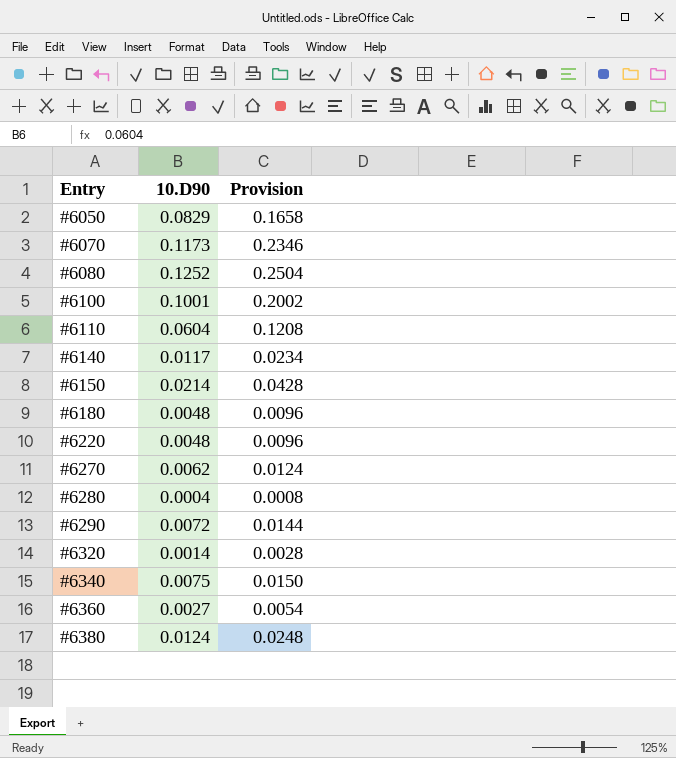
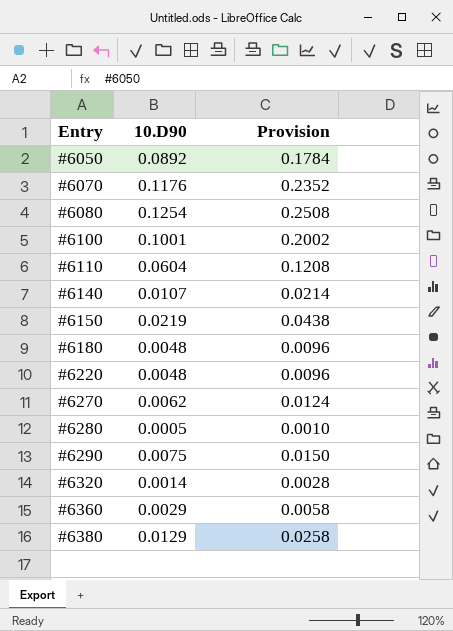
row #6340: 0.0075 | 0.0150 -> none
#6050 | 10.D90: 0.0829 -> 0.0892
#6050 | Provision: 0.1658 -> 0.1784
#6070 | 10.D90: 0.1173 -> 0.1176
#6070 | Provision: 0.2346 -> 0.2352
#6080 | 10.D90: 0.1252 -> 0.1254
#6080 | Provision: 0.2504 -> 0.2508
#6140 | 10.D90: 0.0117 -> 0.0107
#6140 | Provision: 0.0234 -> 0.0214
#6150 | 10.D90: 0.0214 -> 0.0219
#6150 | Provision: 0.0428 -> 0.0438
#6280 | 10.D90: 0.0004 -> 0.0005
#6280 | Provision: 0.0008 -> 0.0010
#6290 | 10.D90: 0.0072 -> 0.0075
#6290 | Provision: 0.0144 -> 0.0150
#6360 | 10.D90: 0.0027 -> 0.0029
#6360 | Provision: 0.0054 -> 0.0058
#6380 | 10.D90: 0.0124 -> 0.0129
#6380 | Provision: 0.0248 -> 0.0258

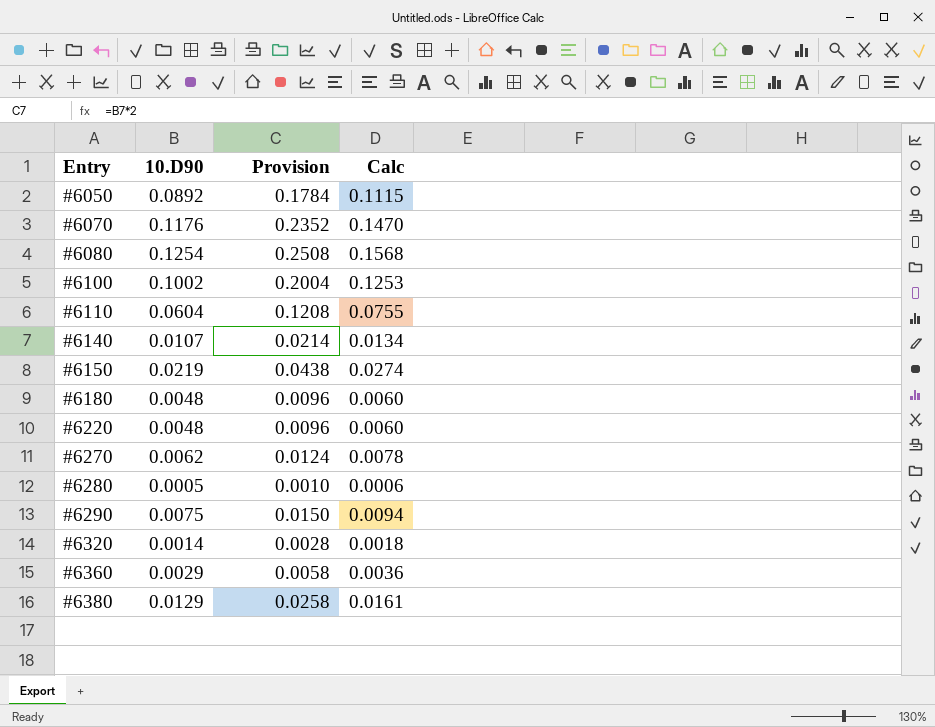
column Calc | formula: none -> [10.D90] * 1.25
#6100 | 10.D90: 0.1001 -> 0.1002
#6100 | Provision: 0.2002 -> 0.2004

